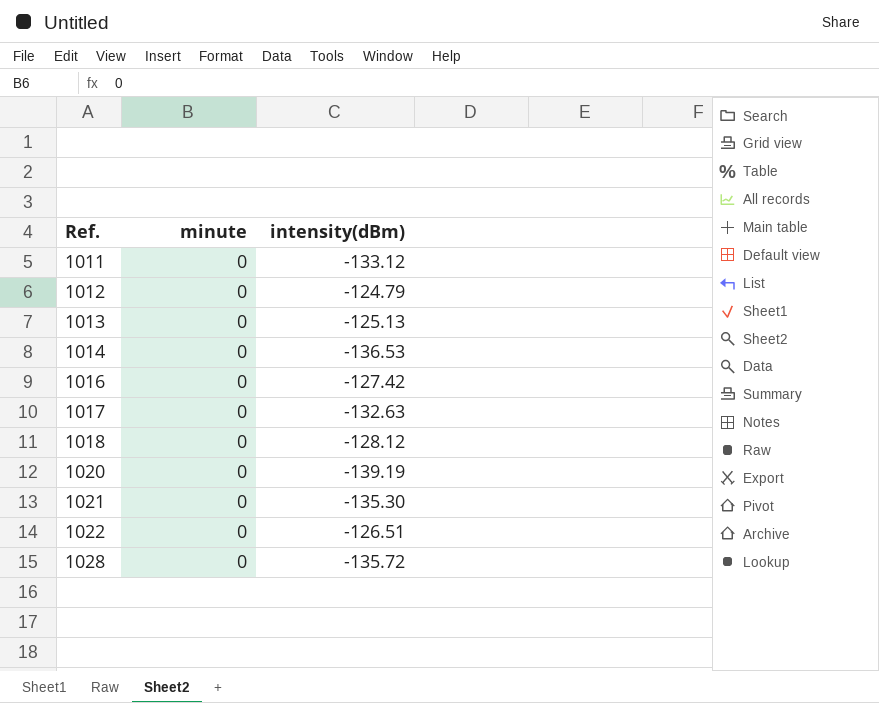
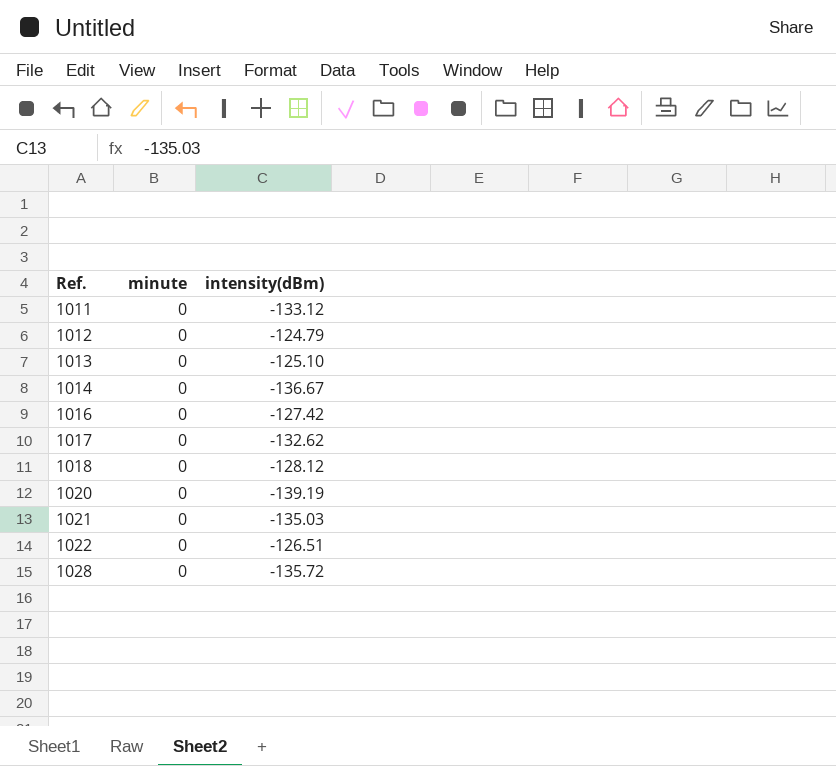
1013 | intensity(dBm): -125.13 -> -125.10
1014 | intensity(dBm): -136.53 -> -136.67
1017 | intensity(dBm): -132.63 -> -132.62
1021 | intensity(dBm): -135.30 -> -135.03

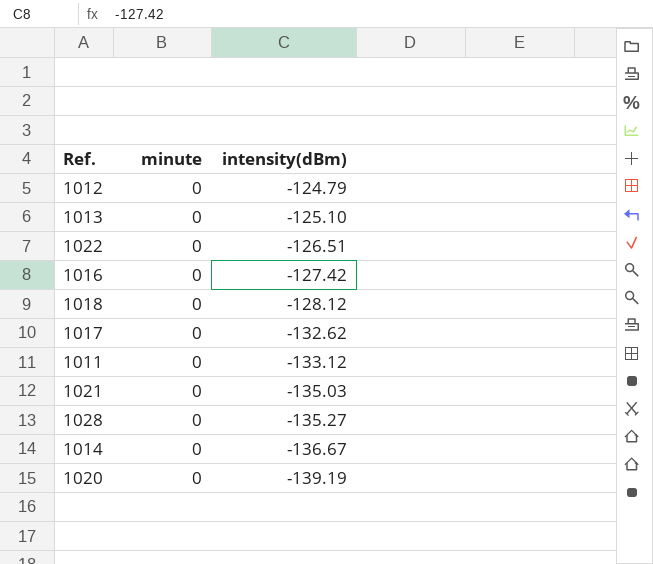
row order: Ref. ascending -> intensity(dBm) descending
1028 | intensity(dBm): -135.72 -> -135.27

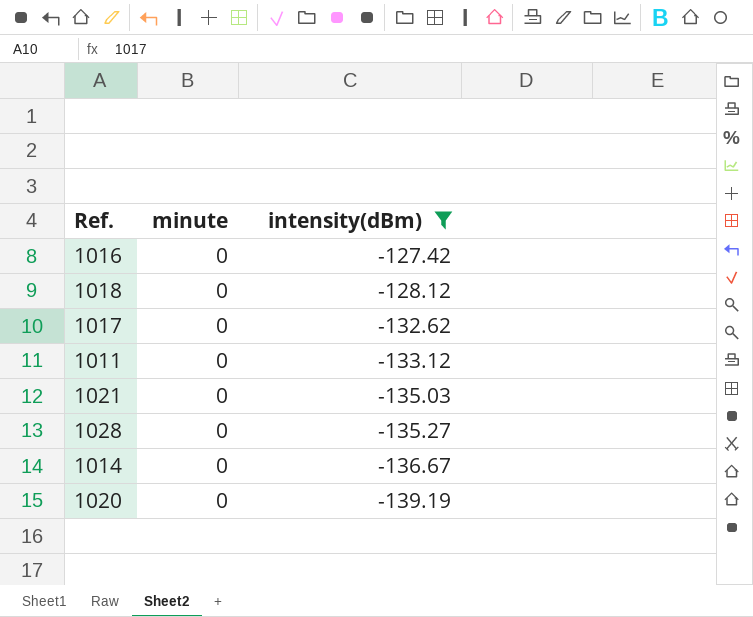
filter: none -> intensity(dBm) <= -127.42

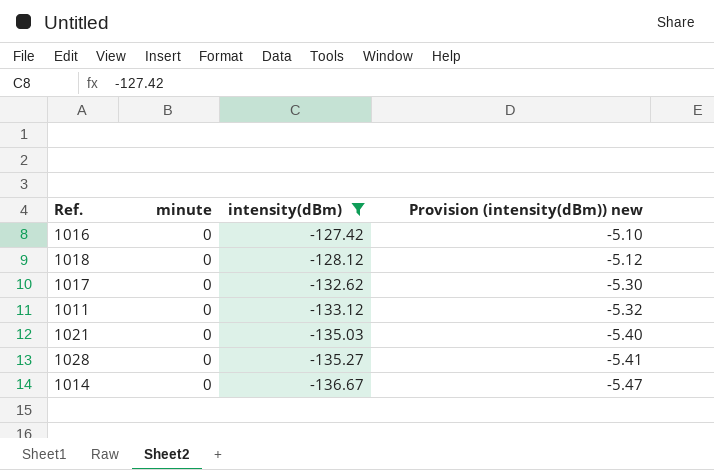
column Provision (intensity(dBm)) new | formula: none -> [intensity(dBm)] * 0.04
row 1020: 0 | -139.19 -> none

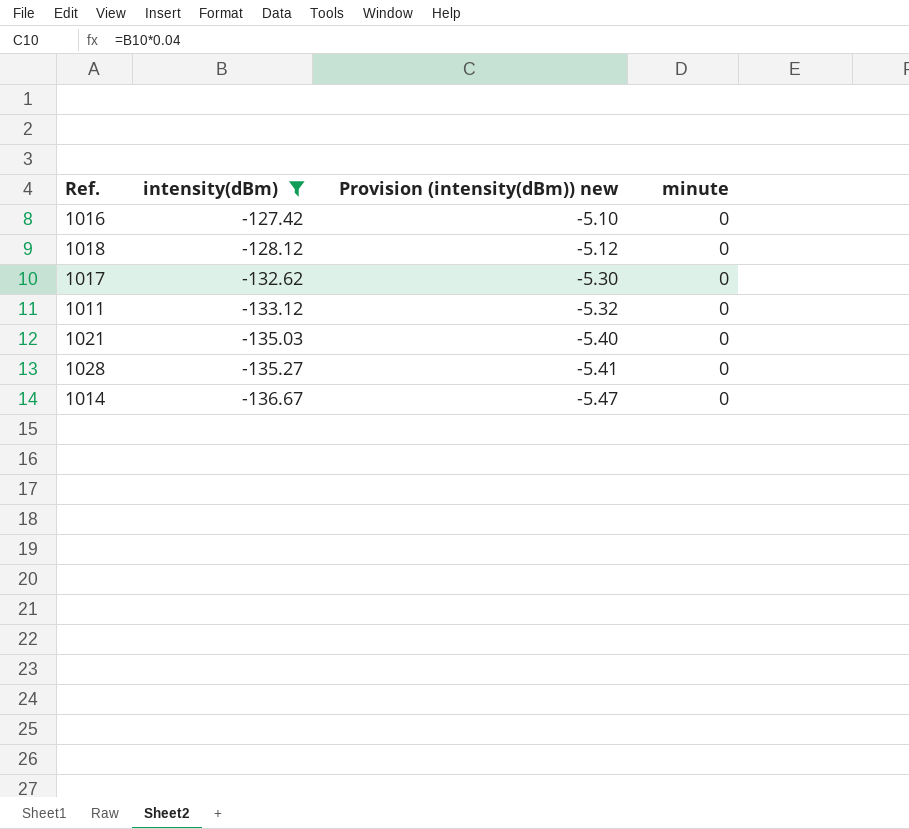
column minute | position: 2 -> 4

